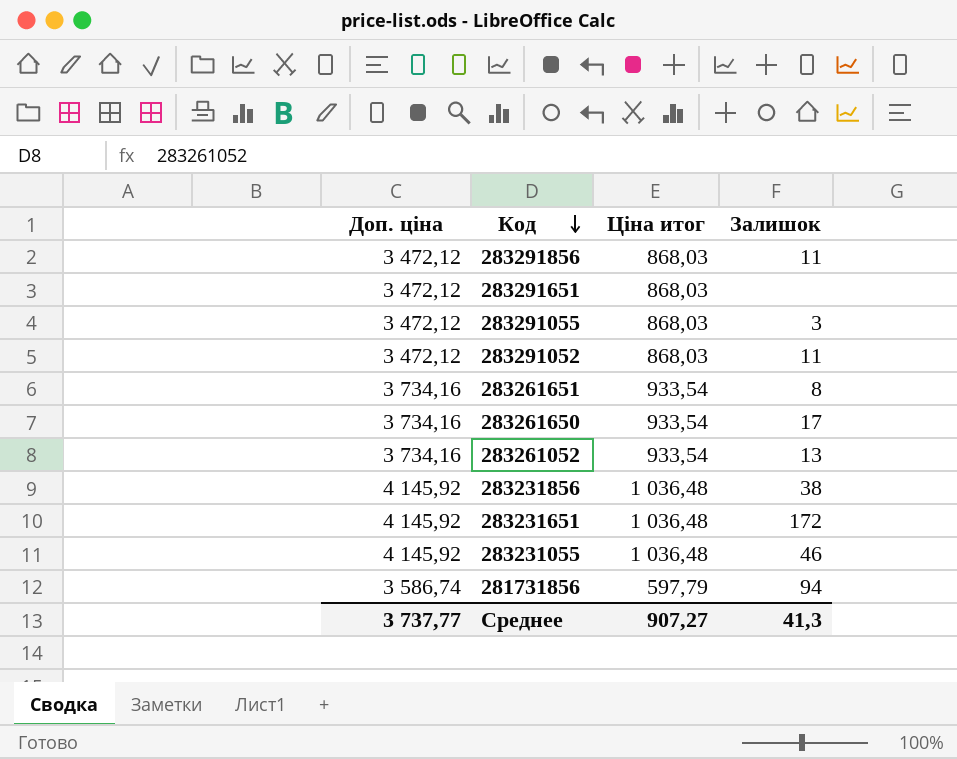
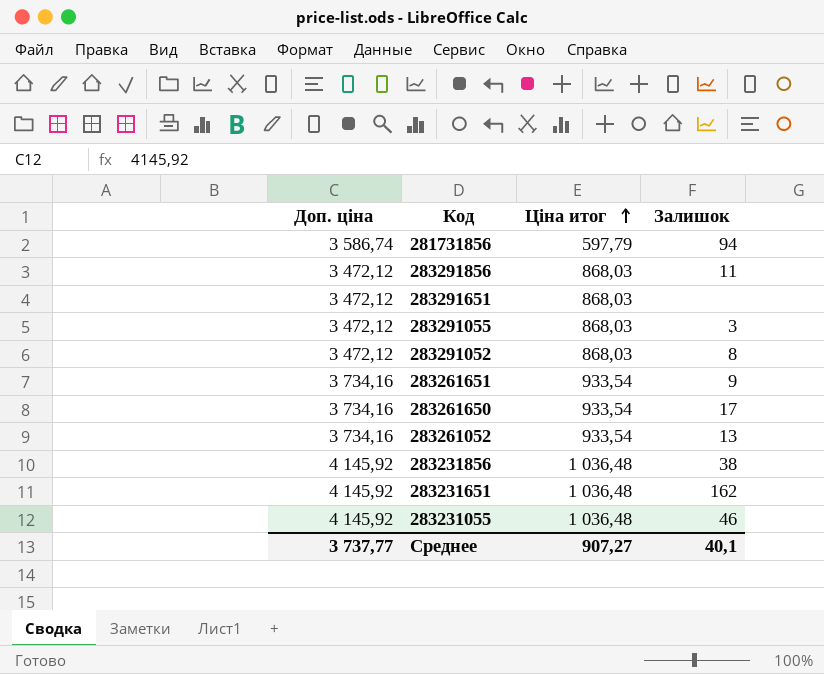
row order: Код descending -> Ціна итог ascending
283291052 | Залишок: 11 -> 8
283261651 | Залишок: 8 -> 9
283231651 | Залишок: 172 -> 162
Среднее | Залишок: 41,3 -> 40,1

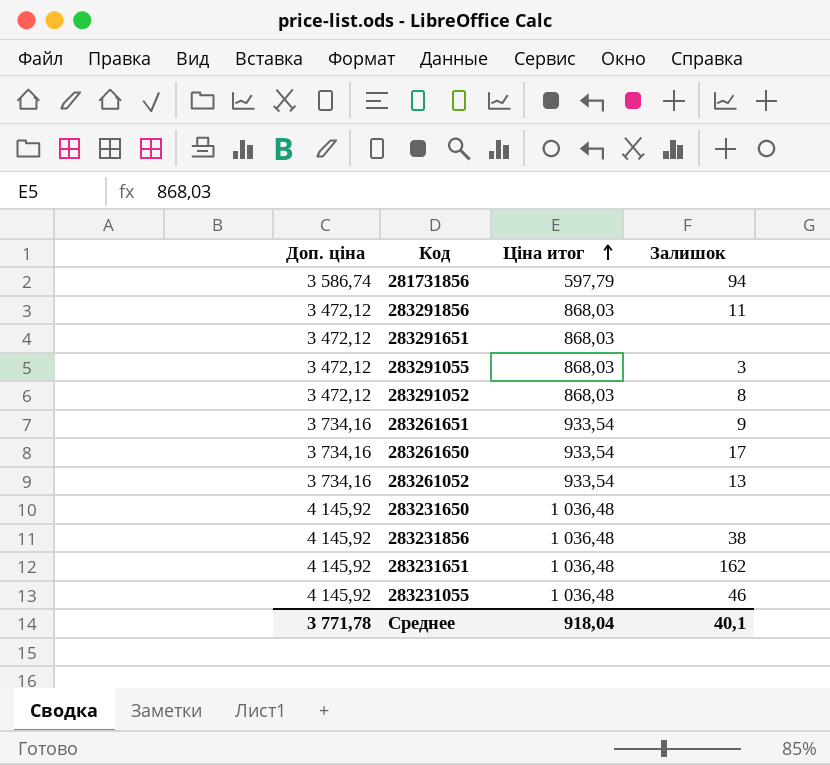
row 283231650: none -> 4 145,92 | 1 036,48 | none
Среднее | Доп. ціна: 3 737,77 -> 3 771,78
Среднее | Ціна итог: 907,27 -> 918,04

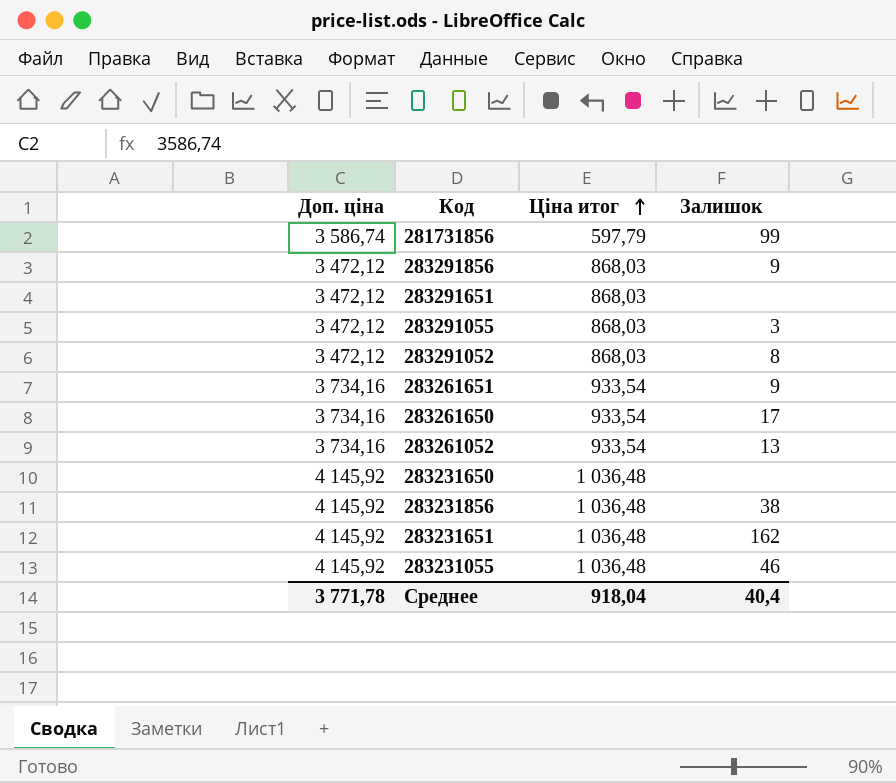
281731856 | Залишок: 94 -> 99
283291856 | Залишок: 11 -> 9
Среднее | Залишок: 40,1 -> 40,4

